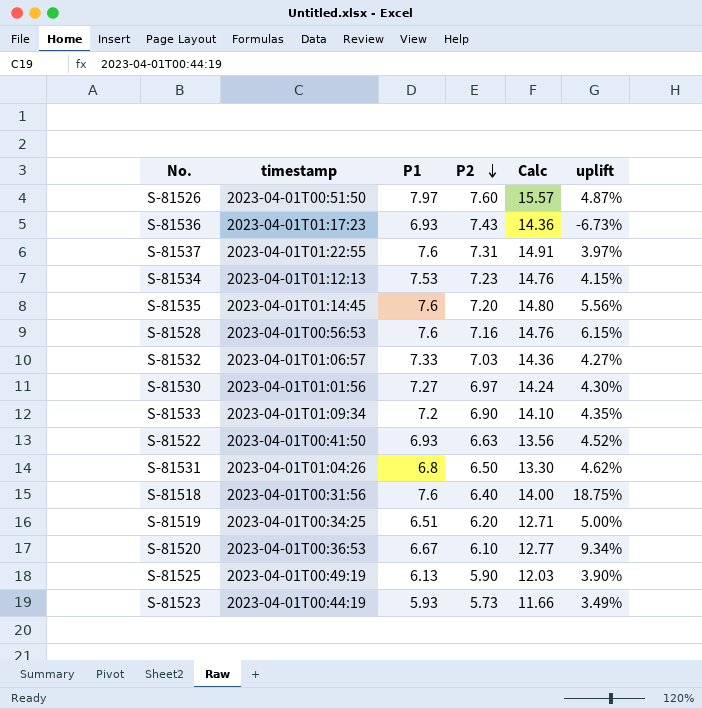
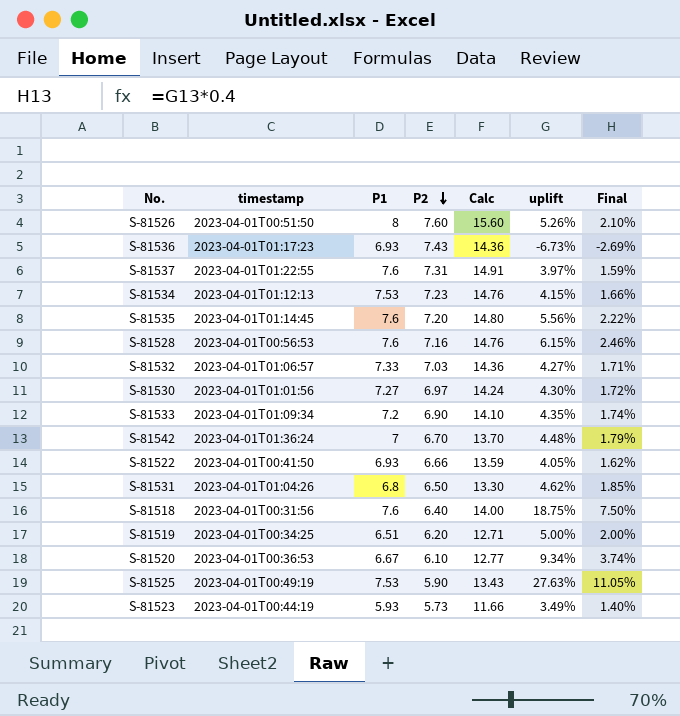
column Final | formula: none -> [uplift] * 0.4
S-81526 | P1: 7.97 -> 8
S-81526 | Calc: 15.57 -> 15.60
S-81526 | uplift: 4.87% -> 5.26%
row S-81542: none -> 2023-04-01T01:36:24 | 7 | 6.70 | 13.70 | 4.48% | 1.79%
S-81522 | P2: 6.63 -> 6.66
S-81522 | Calc: 13.56 -> 13.59
S-81522 | uplift: 4.52% -> 4.05%
S-81525 | P1: 6.13 -> 7.53
S-81525 | Calc: 12.03 -> 13.43
S-81525 | uplift: 3.90% -> 27.63%

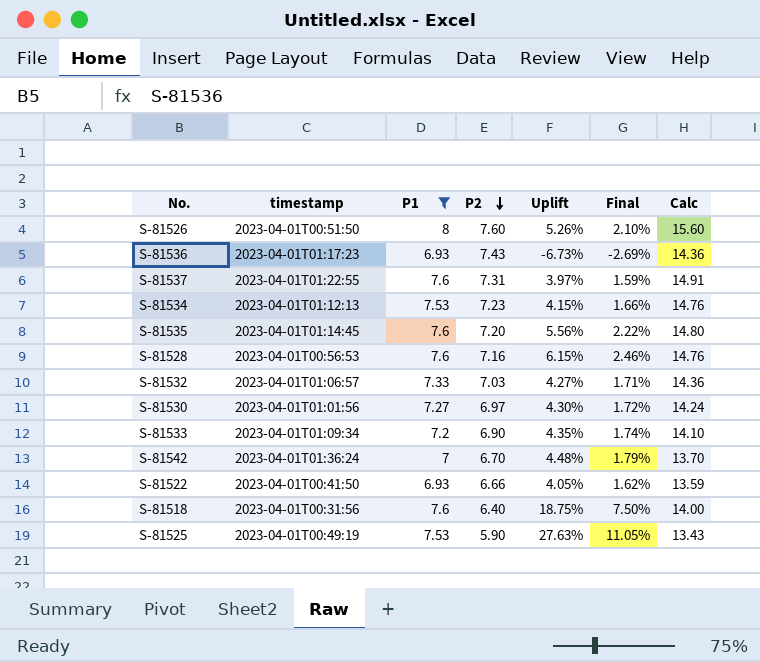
filter: none -> P1 >= 6.93
column name: uplift -> Uplift
column Calc | position: 5 -> 7

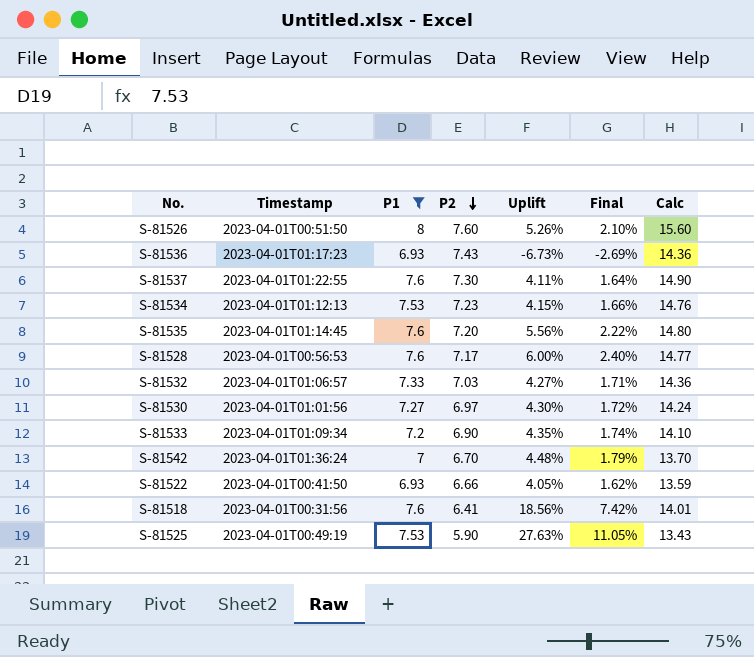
column name: timestamp -> Timestamp
S-81537 | P2: 7.31 -> 7.30
S-81537 | Uplift: 3.97% -> 4.11%
S-81537 | Final: 1.59% -> 1.64%
S-81537 | Calc: 14.91 -> 14.90
S-81528 | P2: 7.16 -> 7.17
S-81528 | Uplift: 6.15% -> 6.00%
S-81528 | Final: 2.46% -> 2.40%
S-81528 | Calc: 14.76 -> 14.77
S-81518 | P2: 6.40 -> 6.41
S-81518 | Uplift: 18.75% -> 18.56%
S-81518 | Final: 7.50% -> 7.42%
S-81518 | Calc: 14.00 -> 14.01

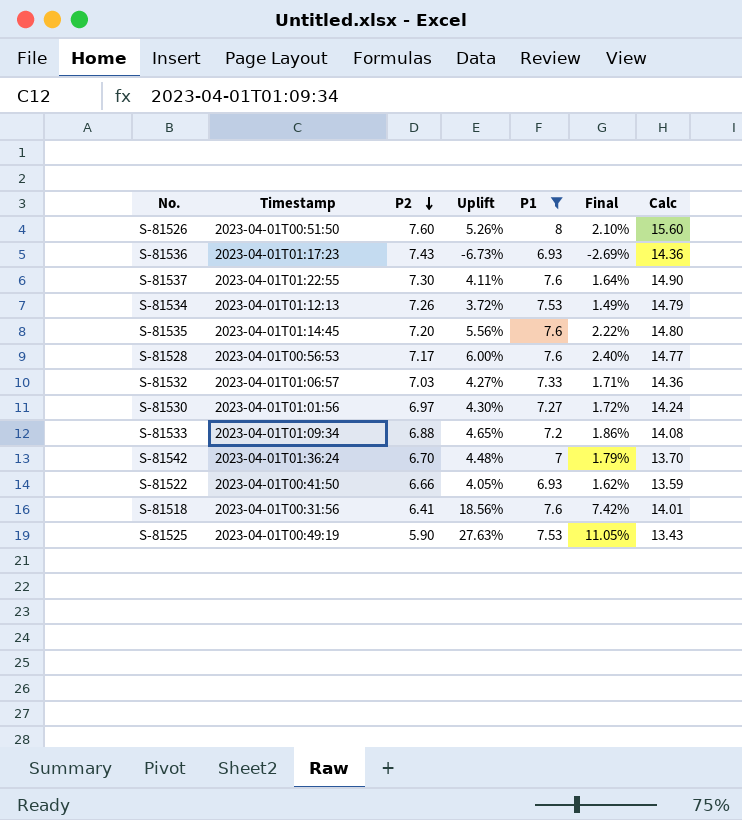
column P1 | position: 3 -> 5
S-81534 | P2: 7.23 -> 7.26
S-81534 | Uplift: 4.15% -> 3.72%
S-81534 | Final: 1.66% -> 1.49%
S-81534 | Calc: 14.76 -> 14.79
S-81533 | P2: 6.90 -> 6.88
S-81533 | Uplift: 4.35% -> 4.65%
S-81533 | Final: 1.74% -> 1.86%
S-81533 | Calc: 14.10 -> 14.08

